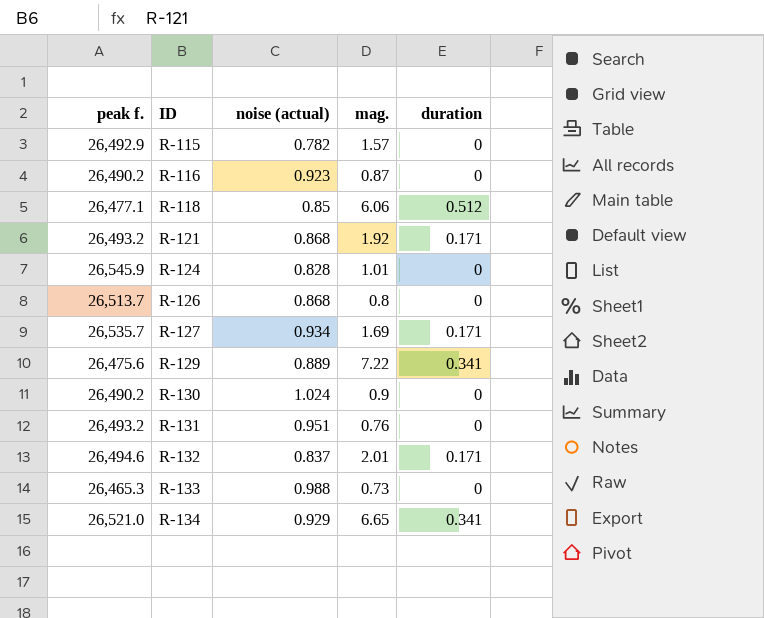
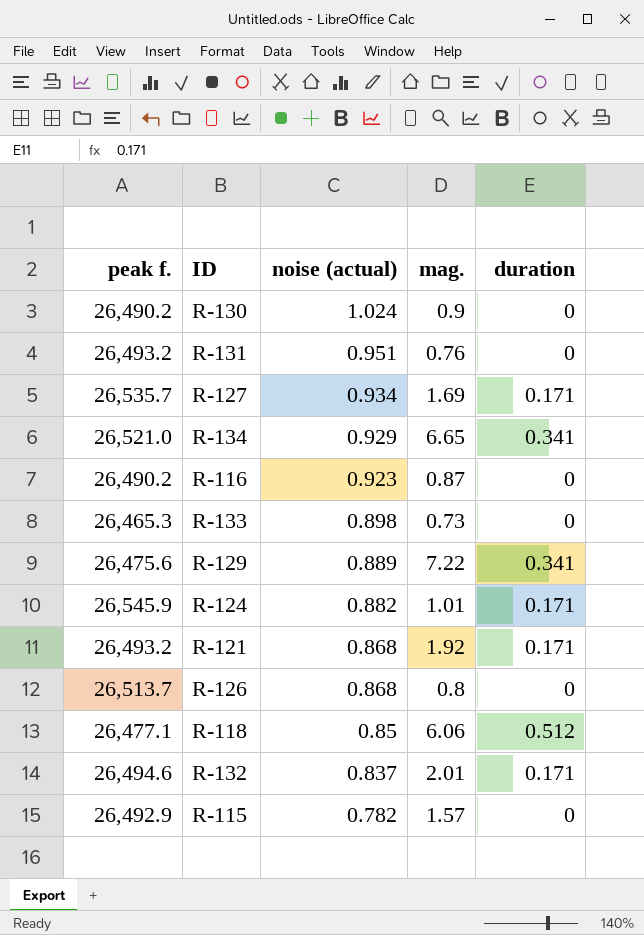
row order: ID ascending -> noise (actual) descending
R-133 | noise (actual): 0.988 -> 0.898
R-124 | noise (actual): 0.828 -> 0.882
R-124 | duration: 0 -> 0.171

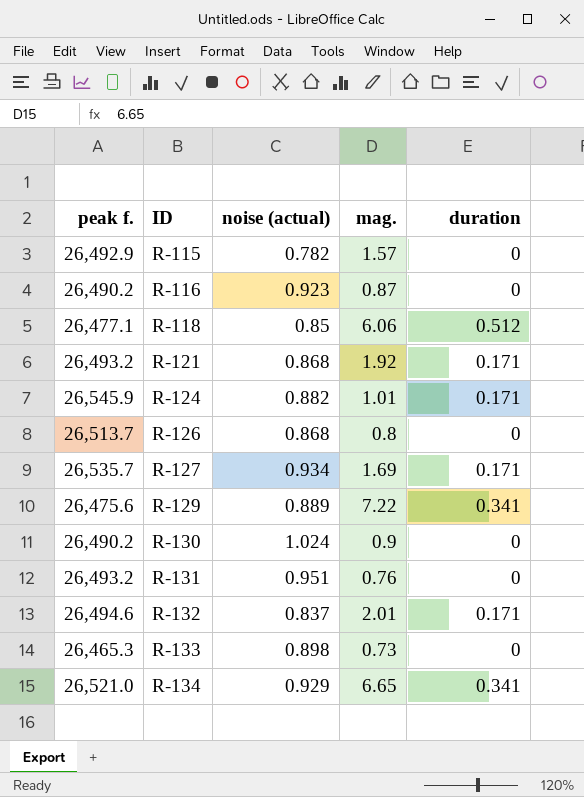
row order: noise (actual) descending -> ID ascending

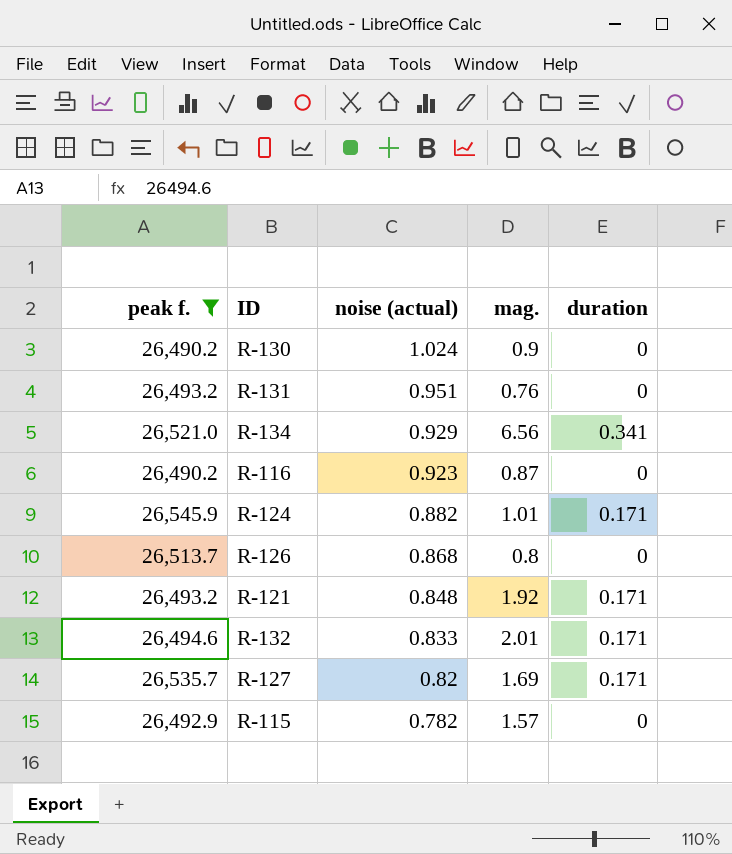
filter: none -> peak f. >= 26,490.2
row order: ID ascending -> noise (actual) descending
R-134 | mag.: 6.65 -> 6.56
R-121 | noise (actual): 0.868 -> 0.848
R-132 | noise (actual): 0.837 -> 0.833
R-127 | noise (actual): 0.934 -> 0.82

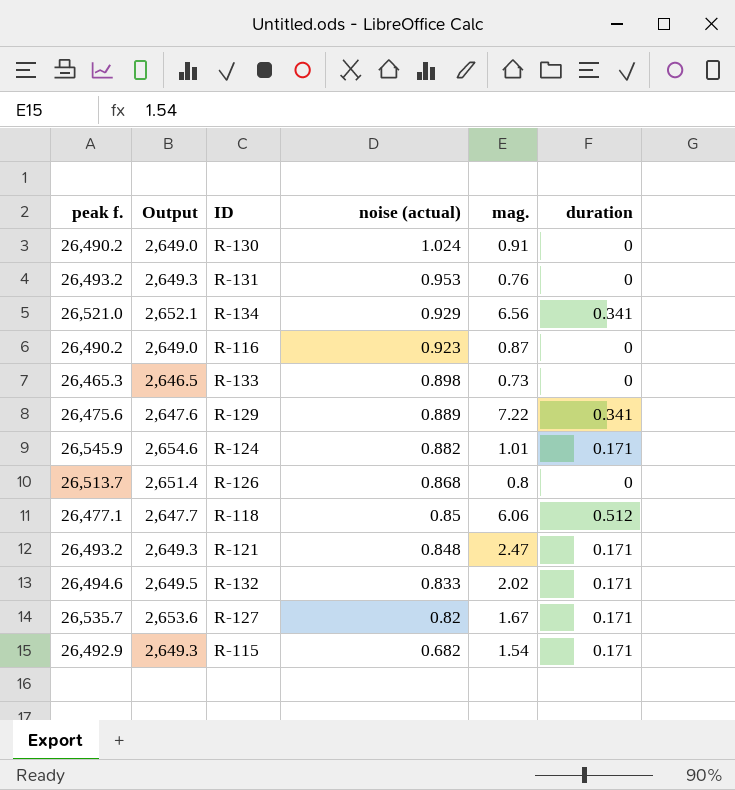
filter: peak f. >= 26,490.2 -> none
column Output | formula: none -> [peak f.] * 0.1
R-130 | mag.: 0.9 -> 0.91
R-131 | noise (actual): 0.951 -> 0.953
R-121 | mag.: 1.92 -> 2.47
R-132 | mag.: 2.01 -> 2.02
R-127 | mag.: 1.69 -> 1.67
R-115 | noise (actual): 0.782 -> 0.682
R-115 | mag.: 1.57 -> 1.54
R-115 | duration: 0 -> 0.171

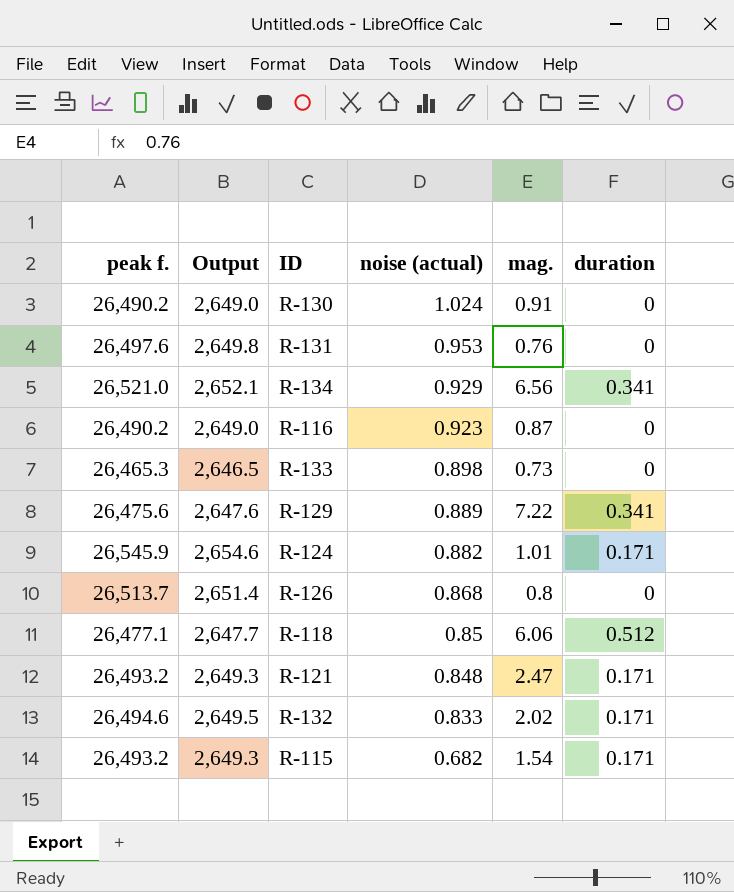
row R-127: 26,535.7 | 2,653.6 | 0.82 | 1.67 | 0.171 -> none
R-131 | peak f.: 26,493.2 -> 26,497.6
R-131 | Output: 2,649.3 -> 2,649.8
R-115 | peak f.: 26,492.9 -> 26,493.2

